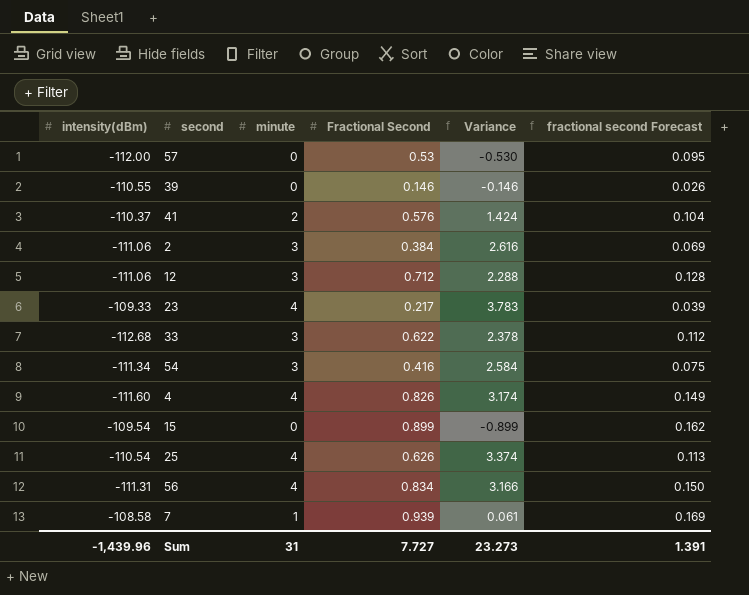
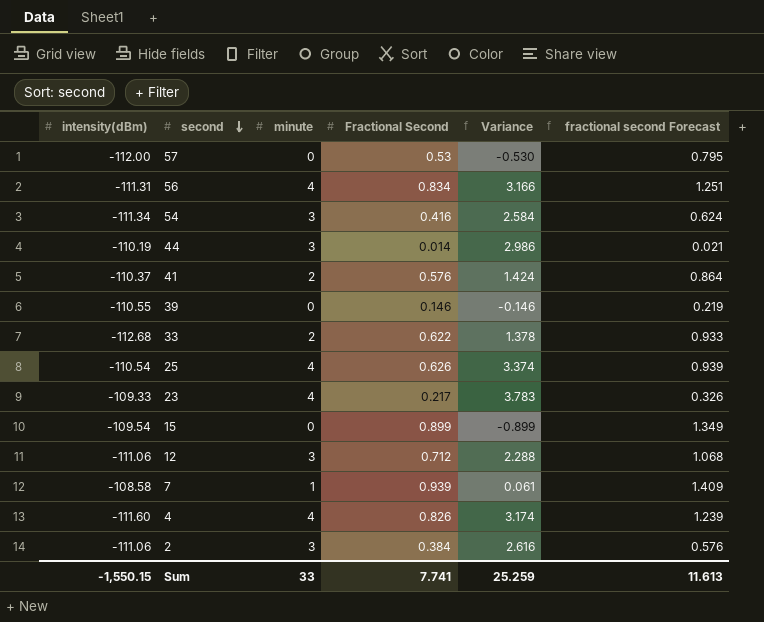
row order: none -> second descending
column fractional second Forecast | formula: [Fractional Second] * 0.18 -> [Fractional Second] * 1.5
row 44: none -> -110.19 | 3 | 0.014 | 2.986 | 0.021
33 | minute: 3 -> 2
33 | Variance: 2.378 -> 1.378
Sum | intensity(dBm): -1,439.96 -> -1,550.15
Sum | minute: 31 -> 33
Sum | Fractional Second: 7.727 -> 7.741
Sum | Variance: 23.273 -> 25.259
Sum | fractional second Forecast: 1.391 -> 11.613

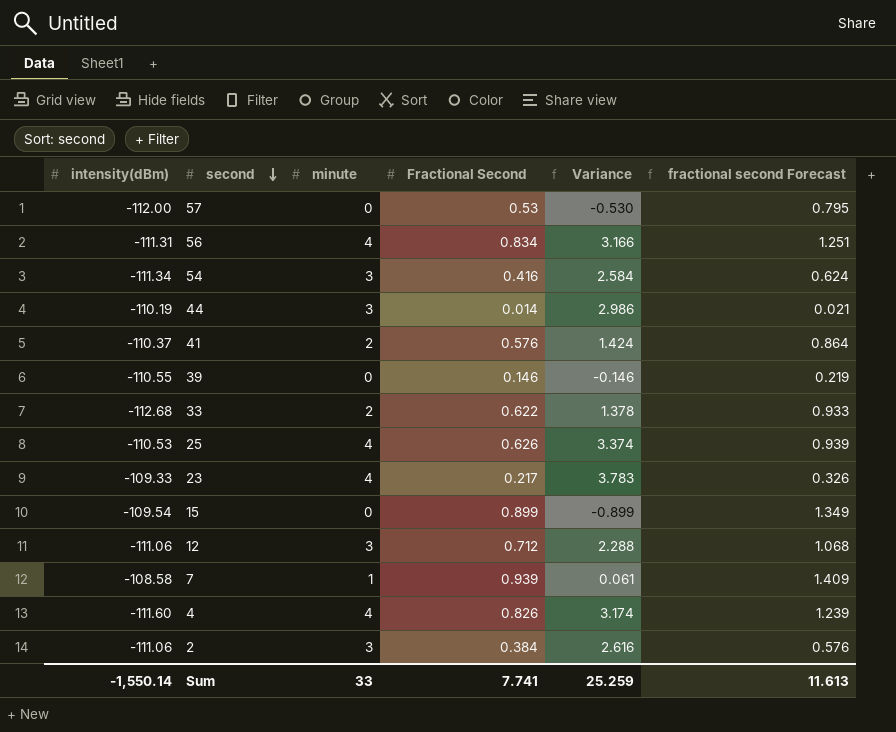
25 | intensity(dBm): -110.54 -> -110.53
Sum | intensity(dBm): -1,550.15 -> -1,550.14

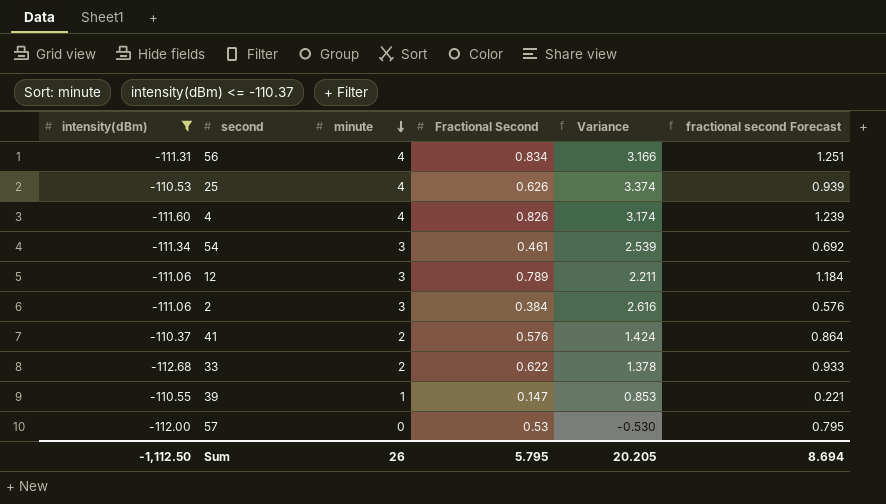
filter: none -> intensity(dBm) <= -110.37
row order: second descending -> minute descending
54 | Fractional Second: 0.416 -> 0.461
54 | Variance: 2.584 -> 2.539
54 | fractional second Forecast: 0.624 -> 0.692
12 | Fractional Second: 0.712 -> 0.789
12 | Variance: 2.288 -> 2.211
12 | fractional second Forecast: 1.068 -> 1.184
39 | minute: 0 -> 1
39 | Fractional Second: 0.146 -> 0.147
39 | Variance: -0.146 -> 0.853
39 | fractional second Forecast: 0.219 -> 0.221
Sum | intensity(dBm): -1,550.14 -> -1,112.50
Sum | minute: 33 -> 26
Sum | Fractional Second: 7.741 -> 5.795
Sum | Variance: 25.259 -> 20.205
Sum | fractional second Forecast: 11.613 -> 8.694

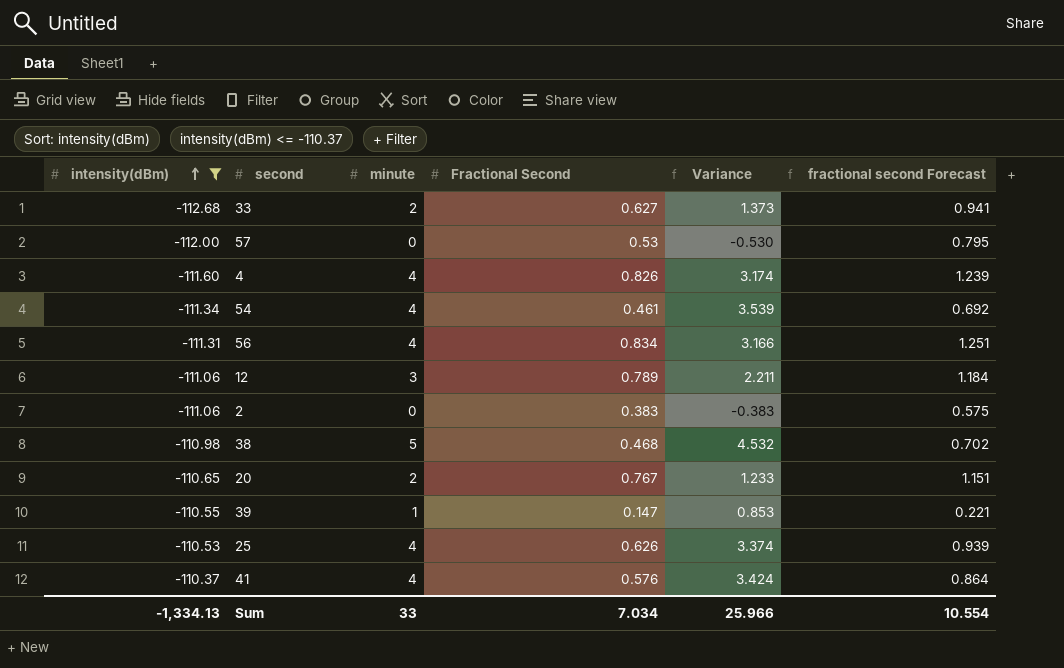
row order: minute descending -> intensity(dBm) ascending
33 | Fractional Second: 0.622 -> 0.627
33 | Variance: 1.378 -> 1.373
33 | fractional second Forecast: 0.933 -> 0.941
54 | minute: 3 -> 4
54 | Variance: 2.539 -> 3.539
2 | minute: 3 -> 0
2 | Fractional Second: 0.384 -> 0.383
2 | Variance: 2.616 -> -0.383
2 | fractional second Forecast: 0.576 -> 0.575
row 38: none -> -110.98 | 5 | 0.468 | 4.532 | 0.702
row 20: none -> -110.65 | 2 | 0.767 | 1.233 | 1.151
41 | minute: 2 -> 4
41 | Variance: 1.424 -> 3.424
Sum | intensity(dBm): -1,112.50 -> -1,334.13
Sum | minute: 26 -> 33
Sum | Fractional Second: 5.795 -> 7.034
Sum | Variance: 20.205 -> 25.966
Sum | fractional second Forecast: 8.694 -> 10.554

